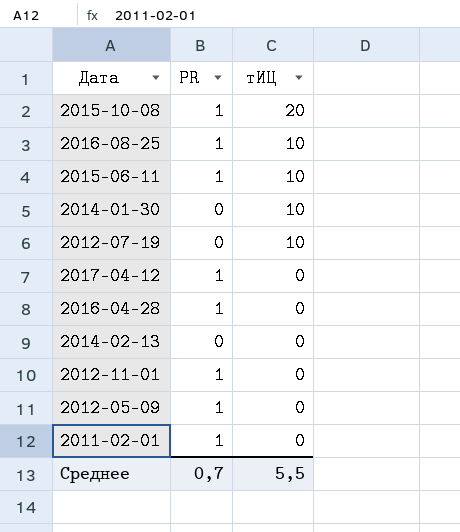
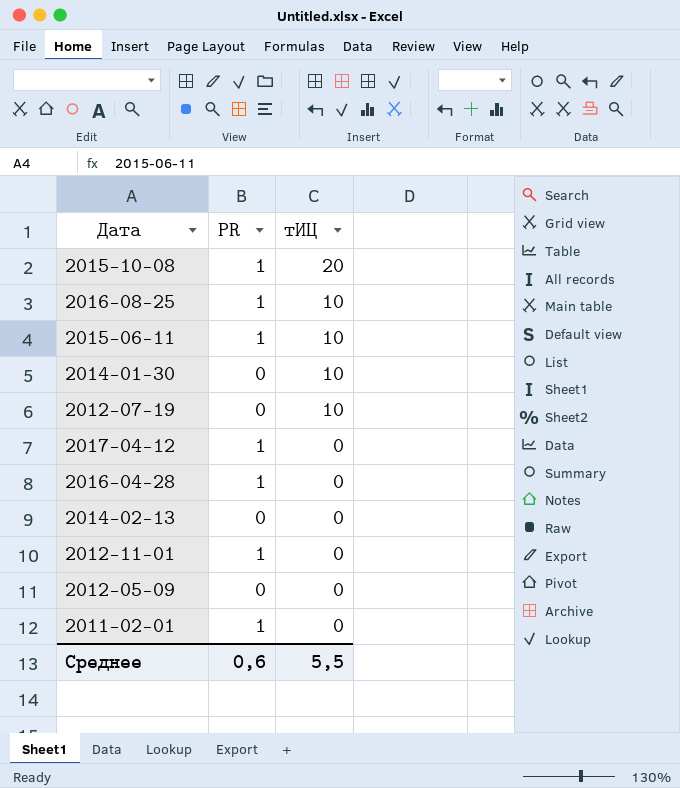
2012-05-09 | PR: 1 -> 0
Среднее | PR: 0,7 -> 0,6

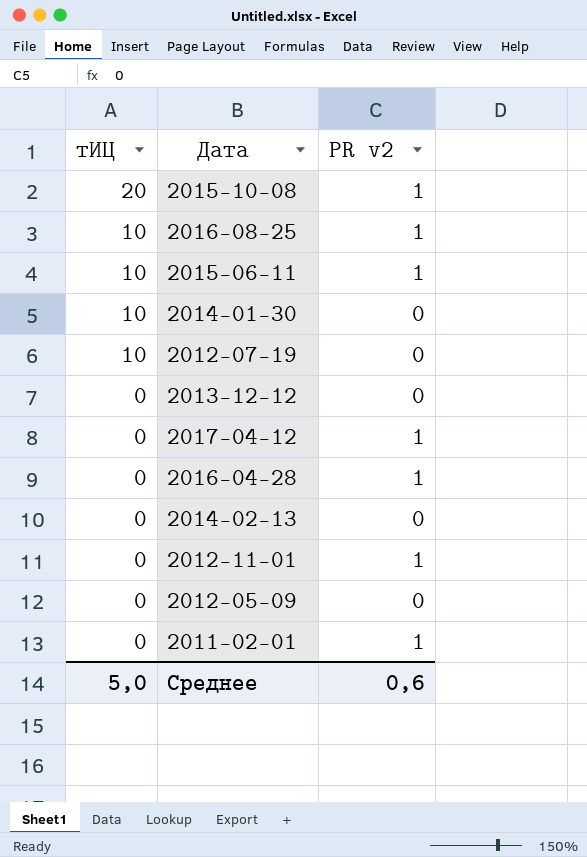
column тИЦ | position: 3 -> 1
column name: PR -> PR v2
row 2013-12-12: none -> 0 | 0
Среднее | тИЦ: 5,5 -> 5,0

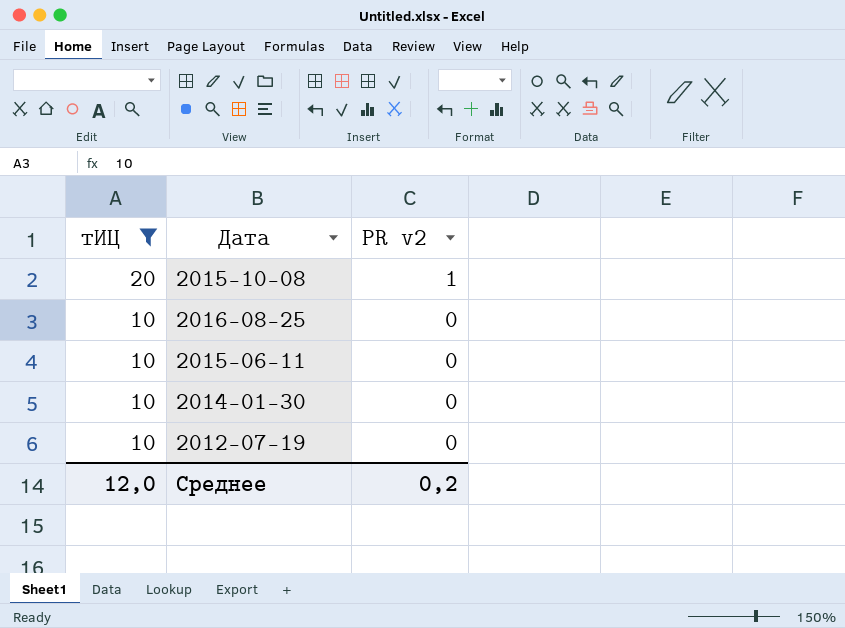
filter: none -> тИЦ != 0
2016-08-25 | PR v2: 1 -> 0
2015-06-11 | PR v2: 1 -> 0
Среднее | тИЦ: 5,0 -> 12,0
Среднее | PR v2: 0,6 -> 0,2

